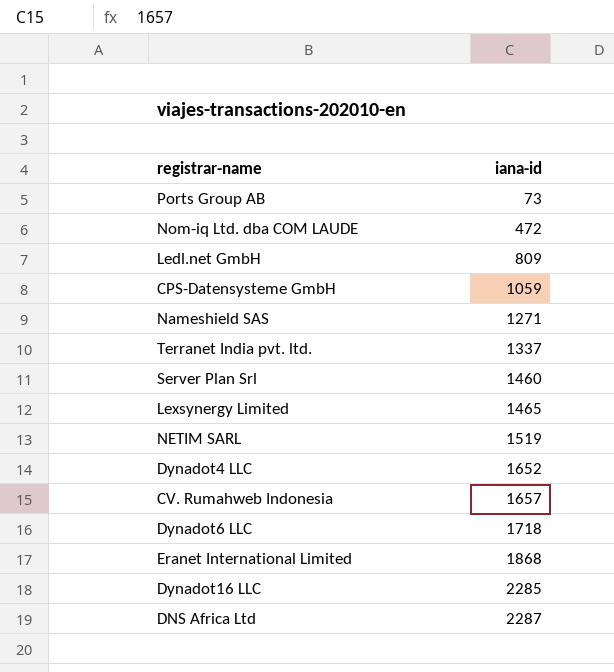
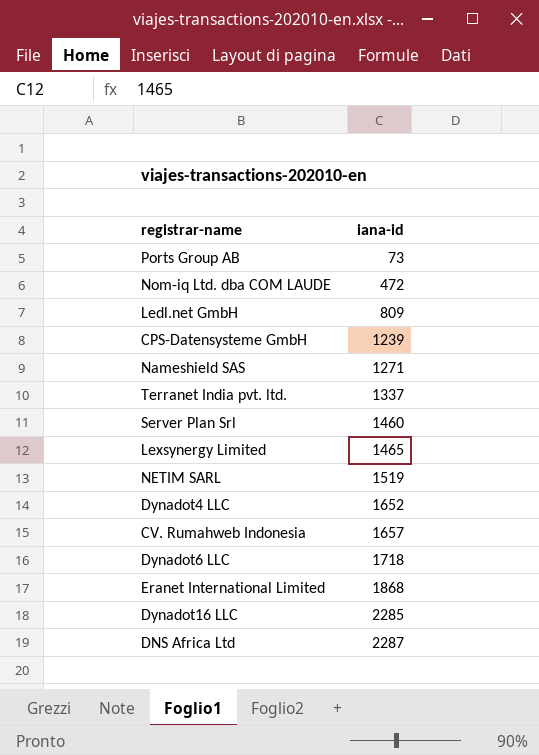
CPS-Datensysteme GmbH | iana-id: 1059 -> 1239

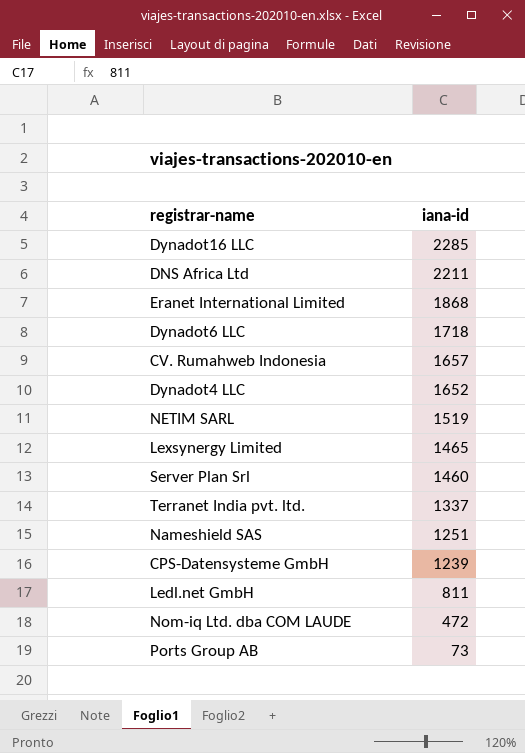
row order: iana-id ascending -> iana-id descending
DNS Africa Ltd | iana-id: 2287 -> 2211
Nameshield SAS | iana-id: 1271 -> 1251
Ledl.net GmbH | iana-id: 809 -> 811

